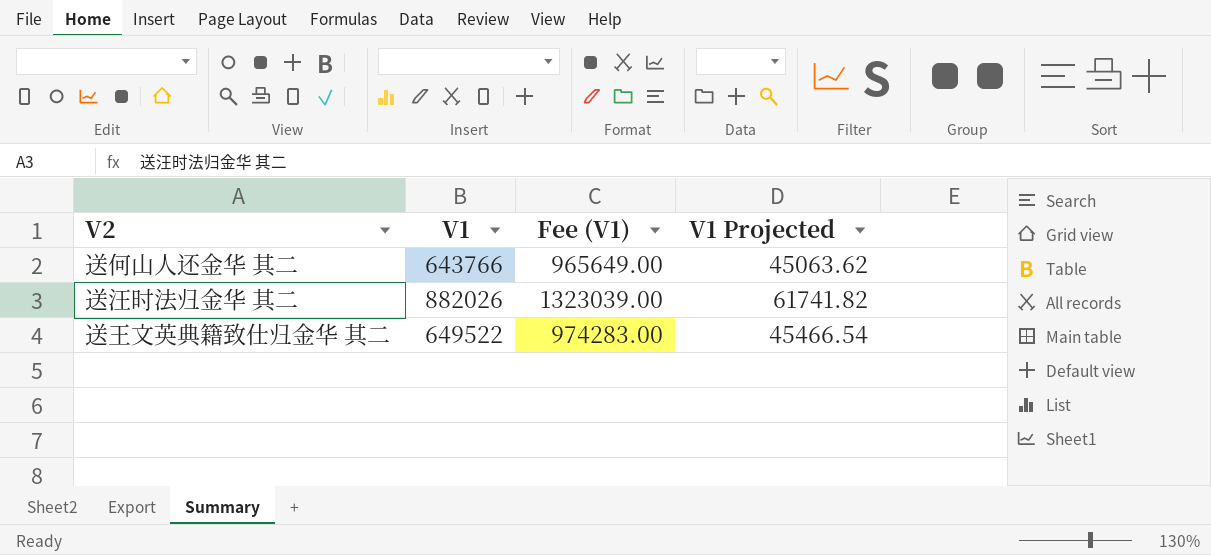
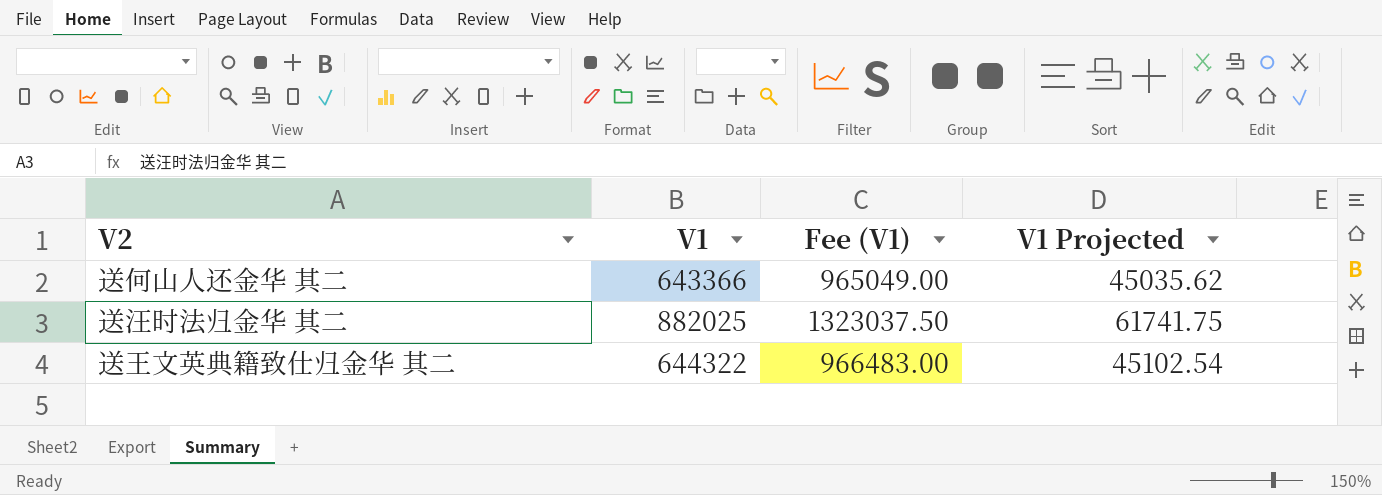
送何山人还金华 其二 | V1: 643766 -> 643366
送何山人还金华 其二 | Fee (V1): 965649.00 -> 965049.00
送何山人还金华 其二 | V1 Projected: 45063.62 -> 45035.62
送汪时法归金华 其二 | V1: 882026 -> 882025
送汪时法归金华 其二 | Fee (V1): 1323039.00 -> 1323037.50
送汪时法归金华 其二 | V1 Projected: 61741.82 -> 61741.75
送王文英典籍致仕归金华 其二 | V1: 649522 -> 644322
送王文英典籍致仕归金华 其二 | Fee (V1): 974283.00 -> 966483.00
送王文英典籍致仕归金华 其二 | V1 Projected: 45466.54 -> 45102.54

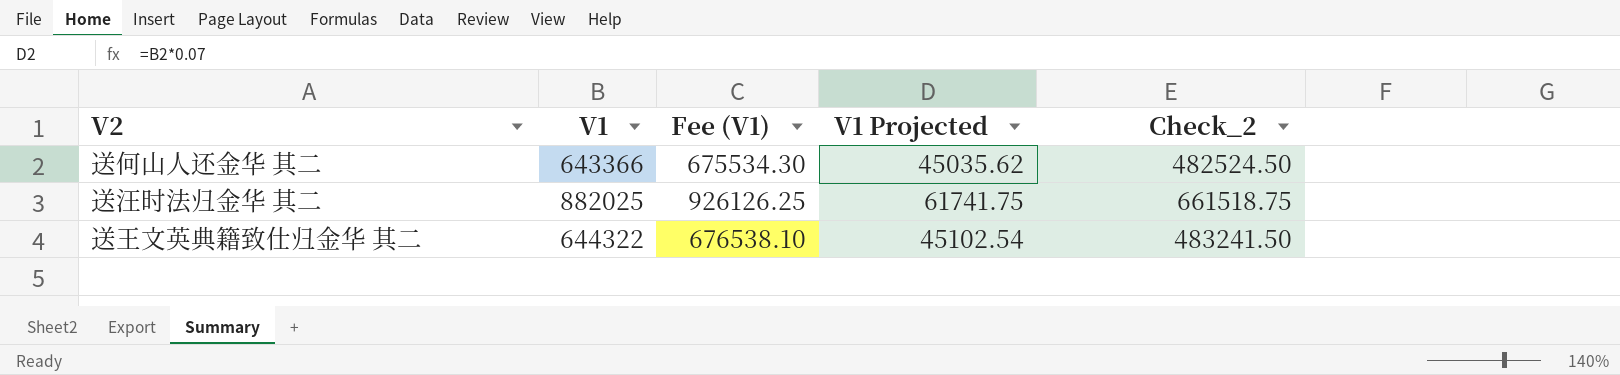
column Fee (V1) | formula: [V1] * 1.5 -> [V1] * 1.05
column Check_2 | formula: none -> [V1] * 0.75

